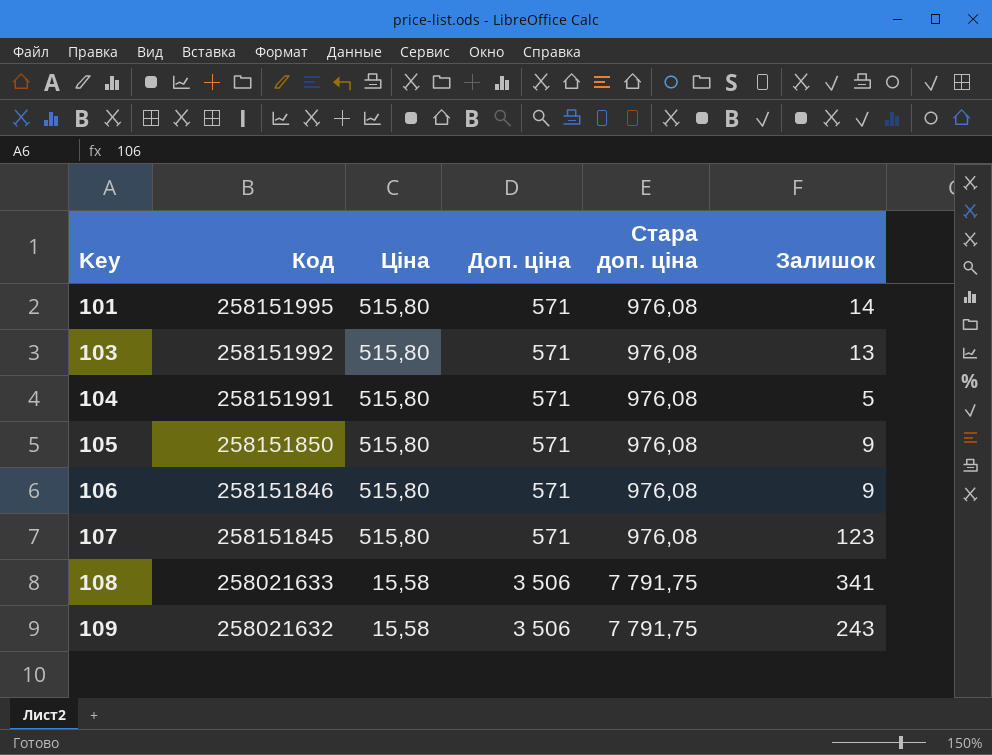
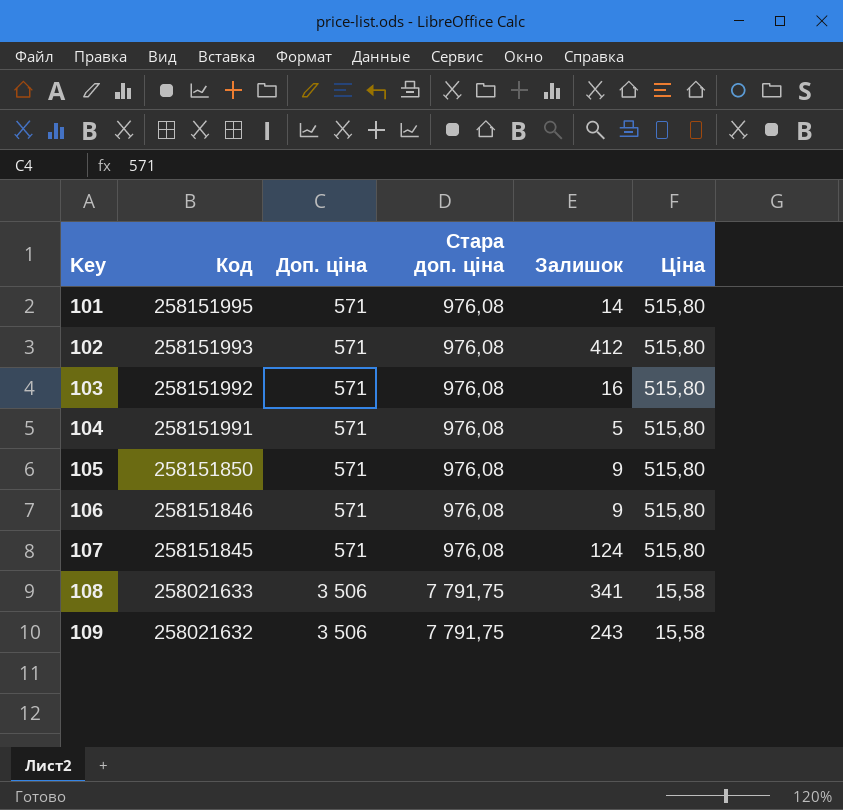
column Ціна | position: 3 -> 6
row 102: none -> 258151993 | 571 | 976,08 | 412 | 515,80
103 | Залишок: 13 -> 16
107 | Залишок: 123 -> 124

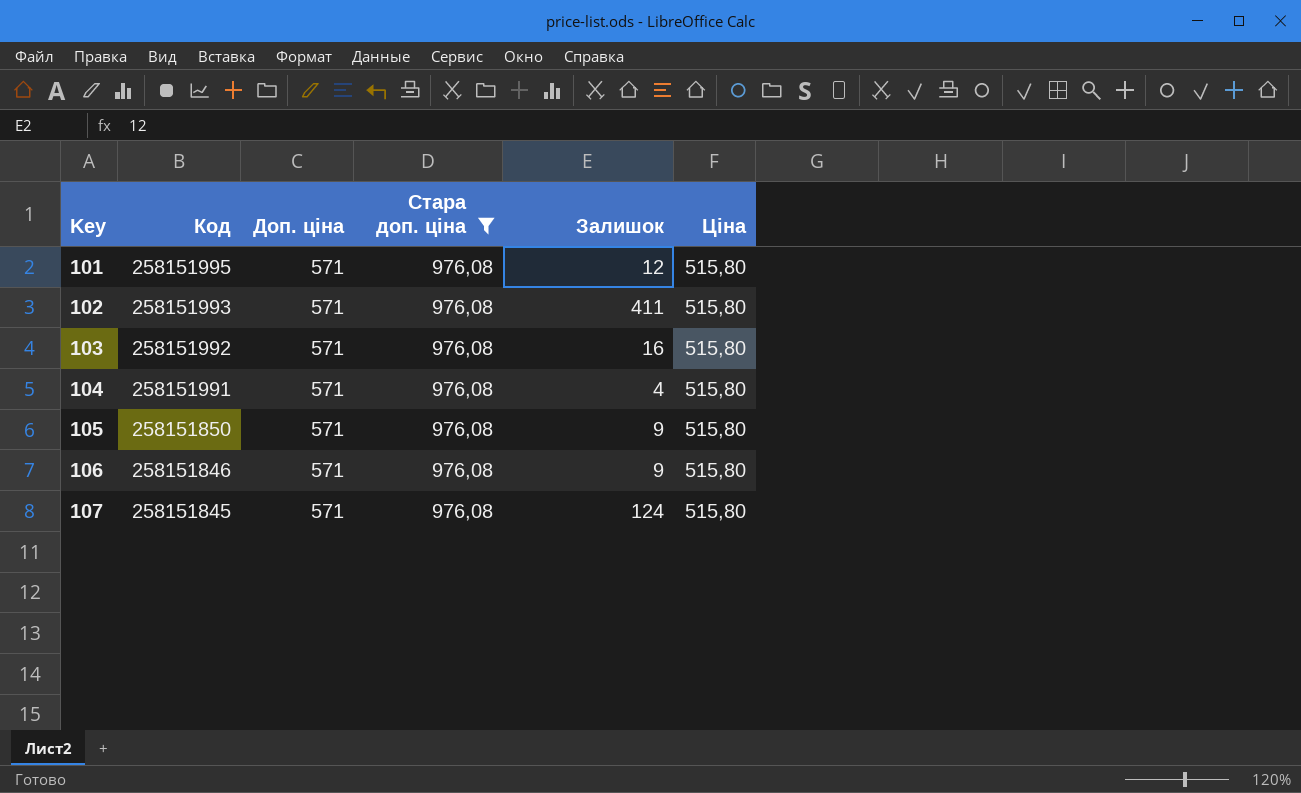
filter: none -> Стара доп. ціна = 976,08
101 | Залишок: 14 -> 12
102 | Залишок: 412 -> 411
104 | Залишок: 5 -> 4

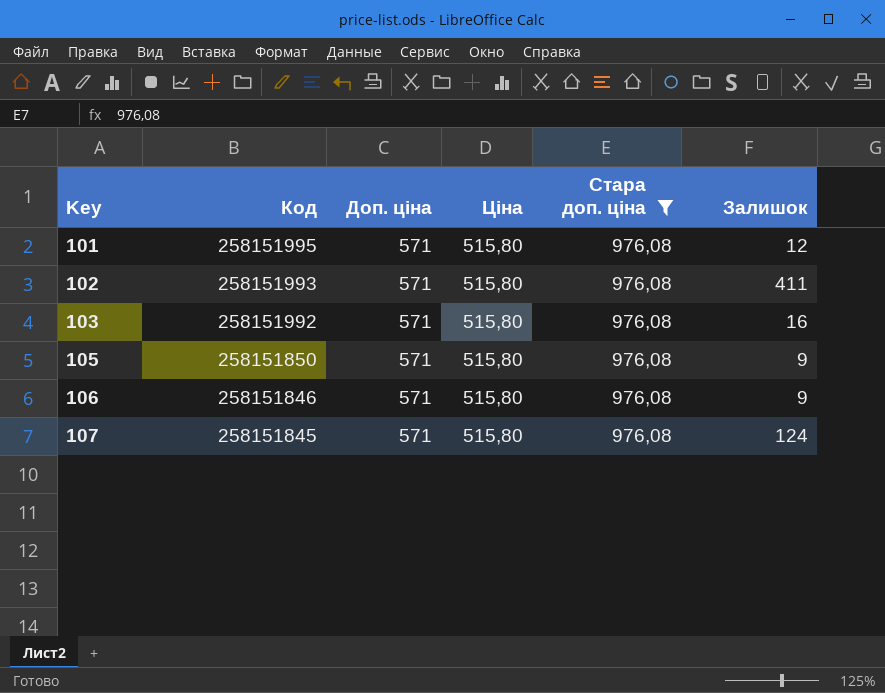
column Ціна | position: 6 -> 4
row 104: 258151991 | 571 | 976,08 | 4 | 515,80 -> none

